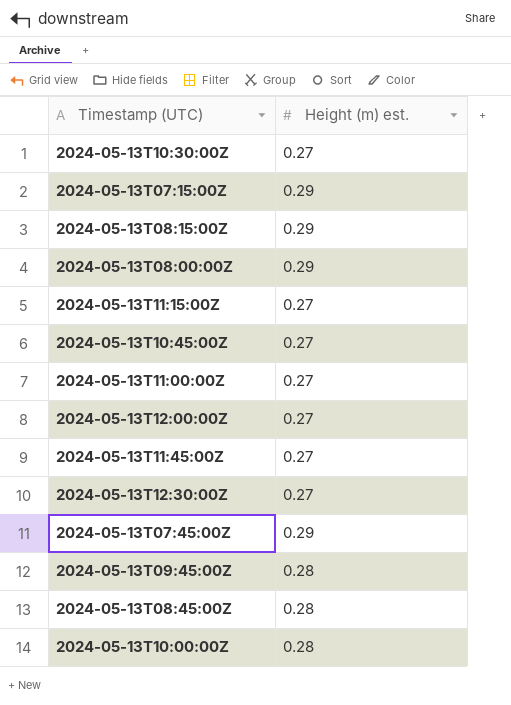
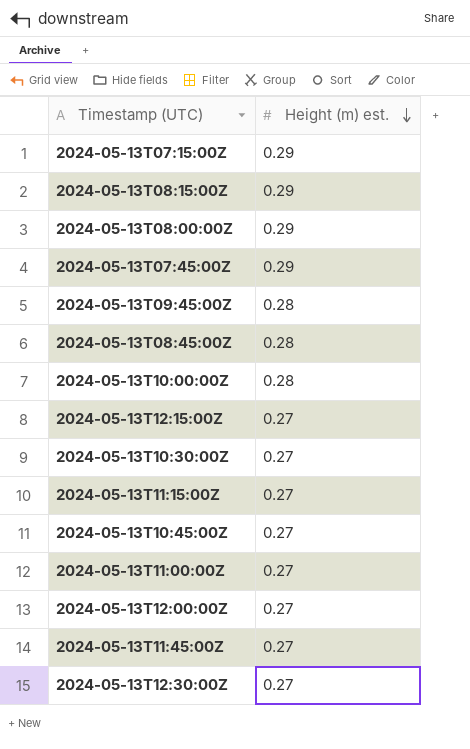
row order: none -> Height (m) est. descending
row 2024-05-13T12:15:00Z: none -> 0.27

